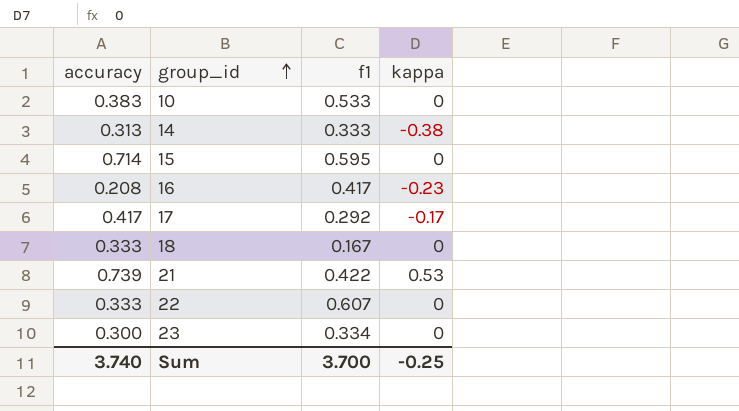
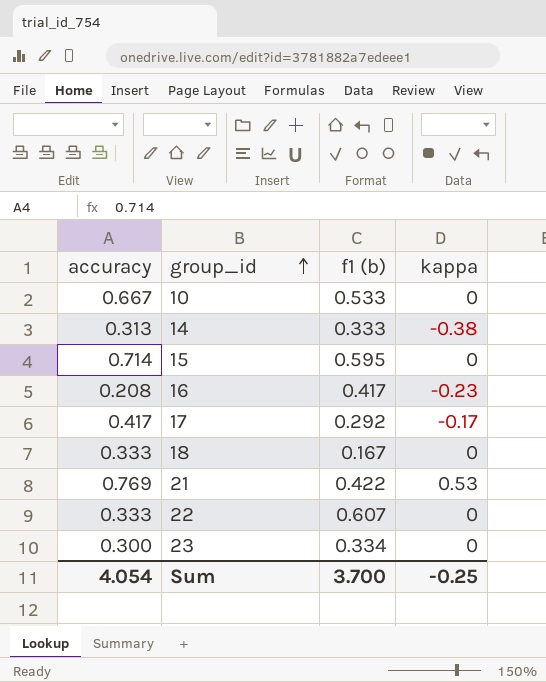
column name: f1 -> f1 (b)
10 | accuracy: 0.383 -> 0.667
21 | accuracy: 0.739 -> 0.769
Sum | accuracy: 3.740 -> 4.054

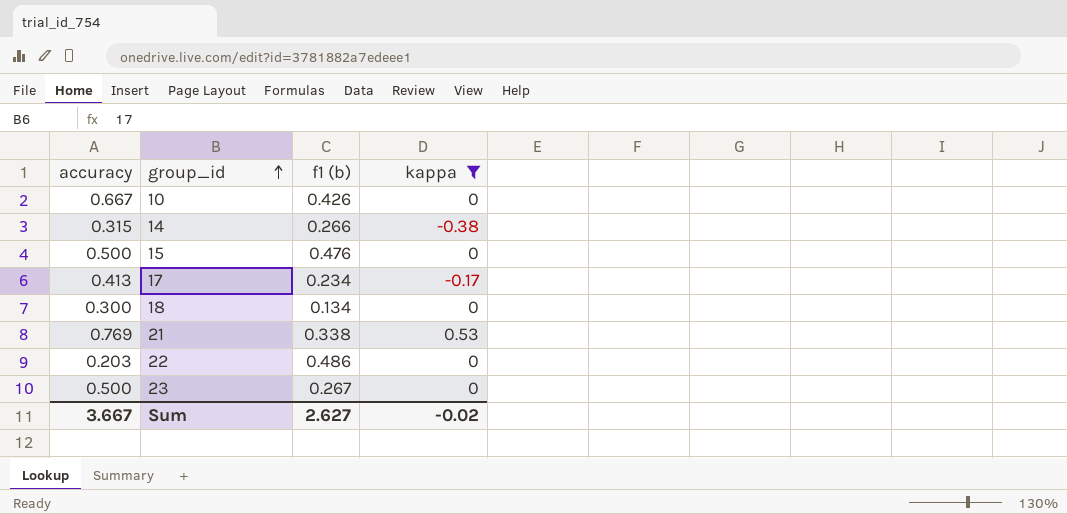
filter: none -> kappa != -0.23
10 | f1 (b): 0.533 -> 0.426
14 | accuracy: 0.313 -> 0.315
14 | f1 (b): 0.333 -> 0.266
15 | accuracy: 0.714 -> 0.500
15 | f1 (b): 0.595 -> 0.476
17 | accuracy: 0.417 -> 0.413
17 | f1 (b): 0.292 -> 0.234
18 | accuracy: 0.333 -> 0.300
18 | f1 (b): 0.167 -> 0.134
21 | f1 (b): 0.422 -> 0.338
22 | accuracy: 0.333 -> 0.203
22 | f1 (b): 0.607 -> 0.486
23 | accuracy: 0.300 -> 0.500
23 | f1 (b): 0.334 -> 0.267
Sum | accuracy: 4.054 -> 3.667
Sum | f1 (b): 3.700 -> 2.627
Sum | kappa: -0.25 -> -0.02

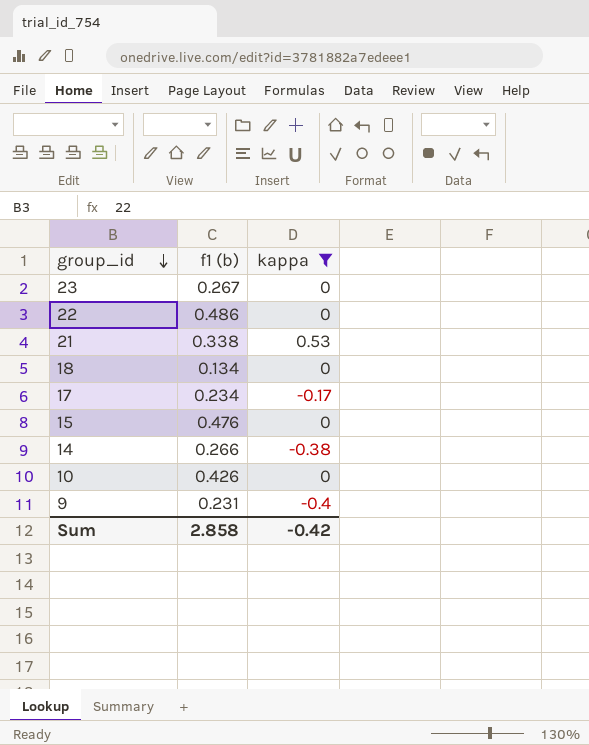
row order: group_id ascending -> group_id descending
column accuracy | position: 1 -> none
row 9: none -> 0.231 | -0.4
Sum | f1 (b): 2.627 -> 2.858
Sum | kappa: -0.02 -> -0.42

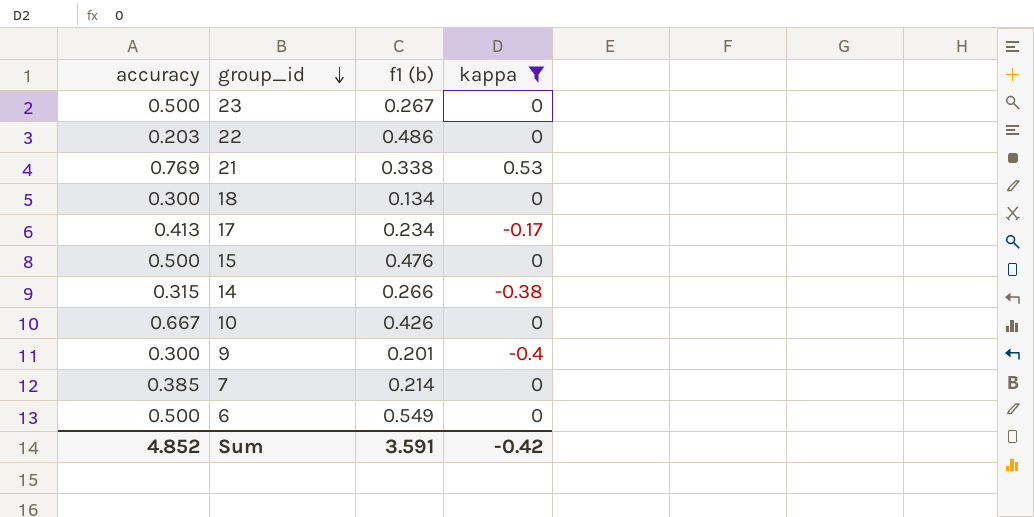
column accuracy | position: none -> 1
9 | f1 (b): 0.231 -> 0.201
row 7: none -> 0.385 | 0.214 | 0
row 6: none -> 0.500 | 0.549 | 0
Sum | f1 (b): 2.858 -> 3.591

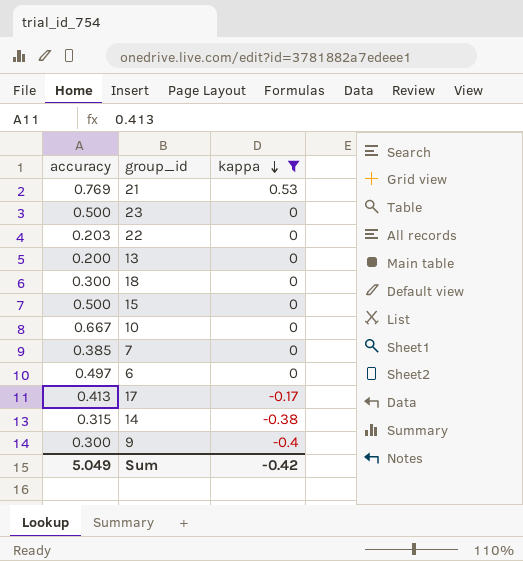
row order: group_id descending -> kappa descending
column f1 (b) | position: 3 -> none
row 13: none -> 0.200 | 0
6 | accuracy: 0.500 -> 0.497
Sum | accuracy: 4.852 -> 5.049

